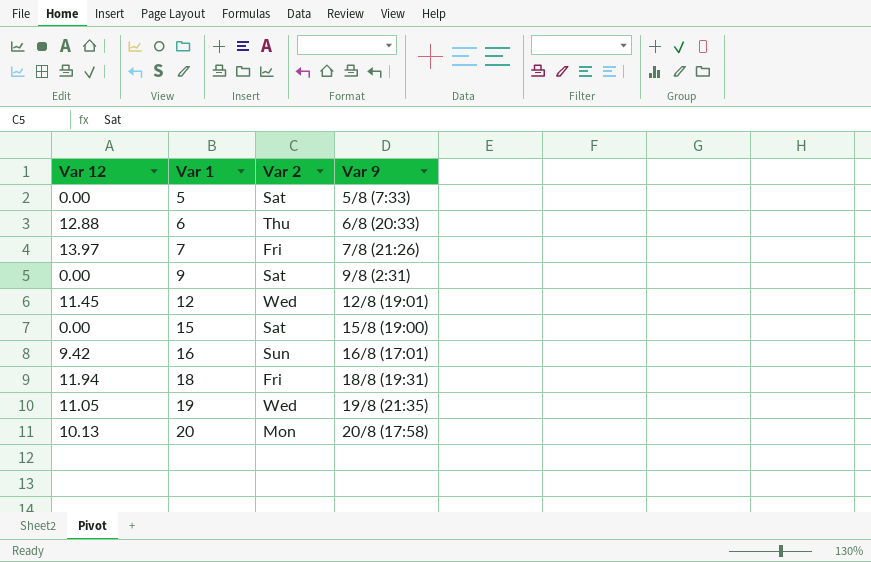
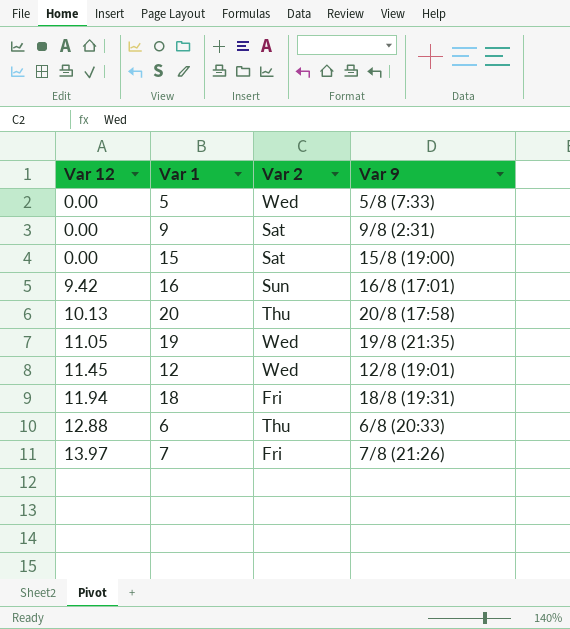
row order: Var 1 ascending -> Var 12 ascending
5 | Var 2: Sat -> Wed
20 | Var 2: Mon -> Thu

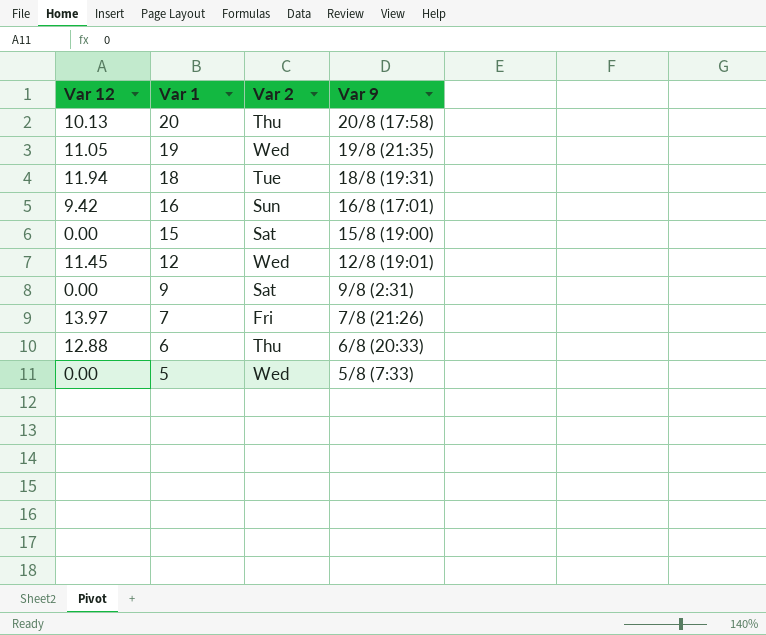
row order: Var 12 ascending -> Var 1 descending
18 | Var 2: Fri -> Tue

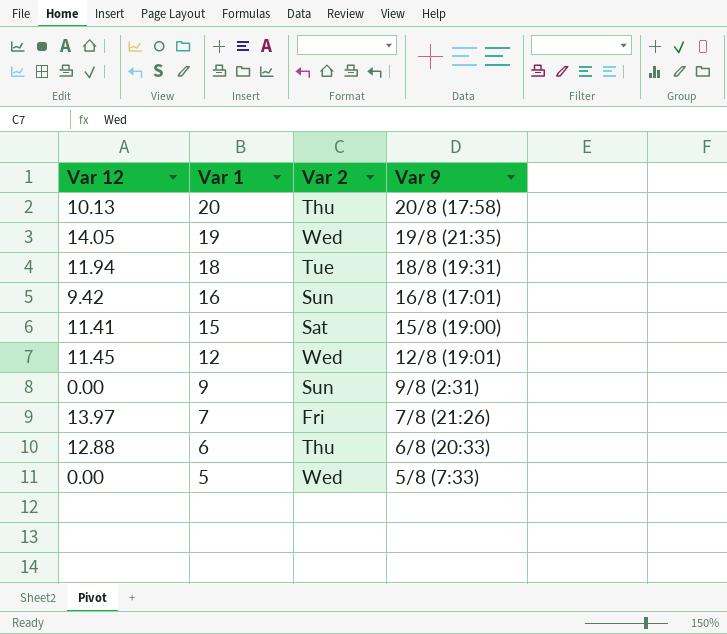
19 | Var 12: 11.05 -> 14.05
15 | Var 12: 0.00 -> 11.41
9 | Var 2: Sat -> Sun

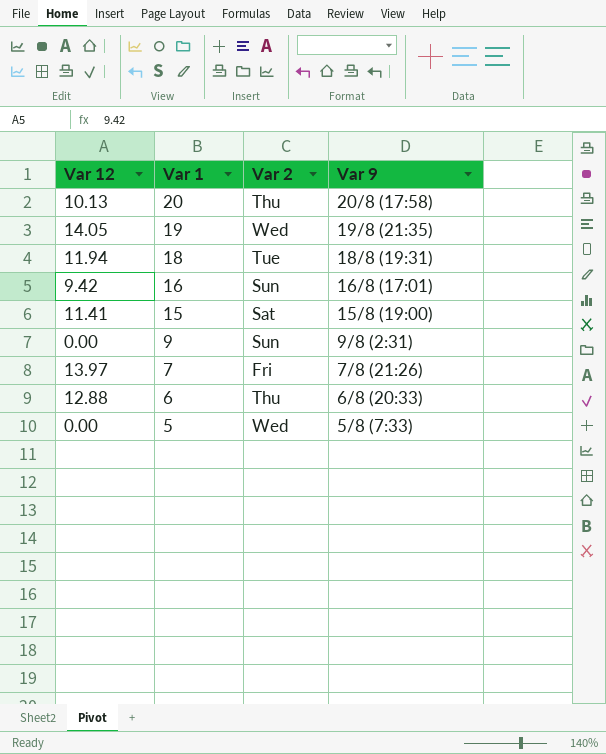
row 12: 11.45 | Wed | 12/8 (19:01) -> none

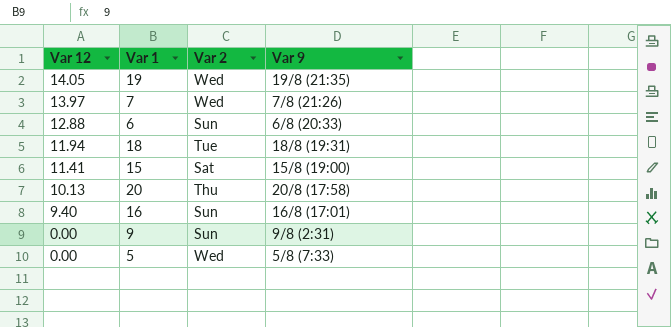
row order: Var 1 descending -> Var 12 descending
7 | Var 2: Fri -> Wed
6 | Var 2: Thu -> Sun
16 | Var 12: 9.42 -> 9.40

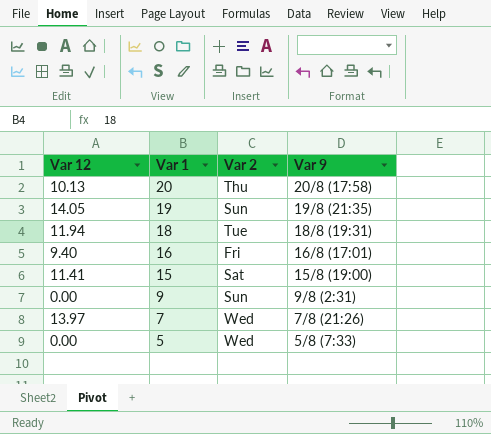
row order: Var 12 descending -> Var 1 descending
row 6: 12.88 | Sun | 6/8 (20:33) -> none
19 | Var 2: Wed -> Sun
16 | Var 2: Sun -> Fri

